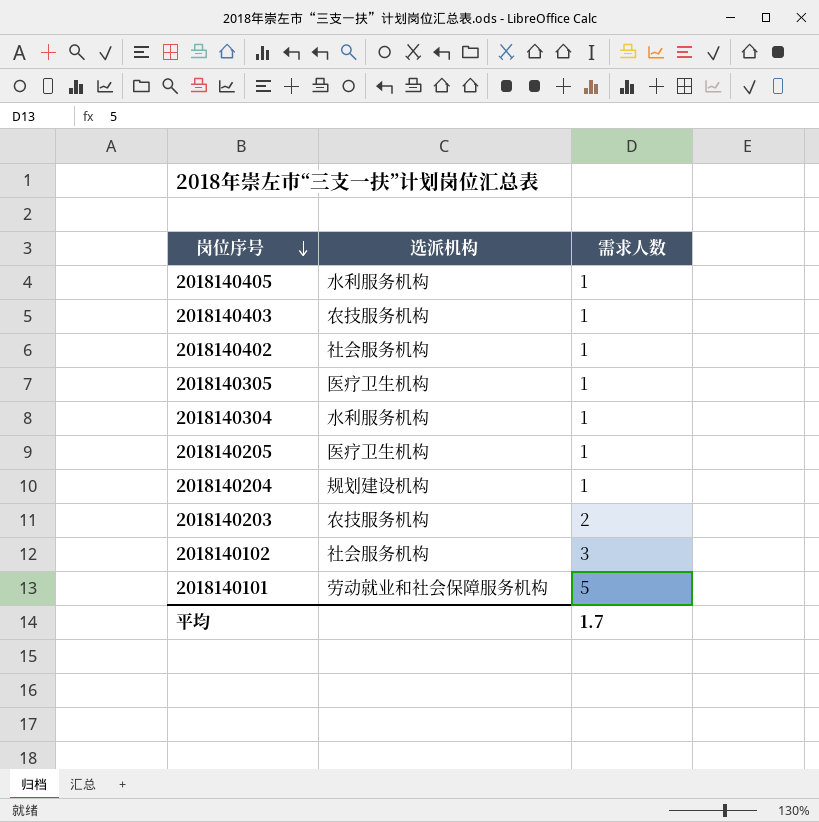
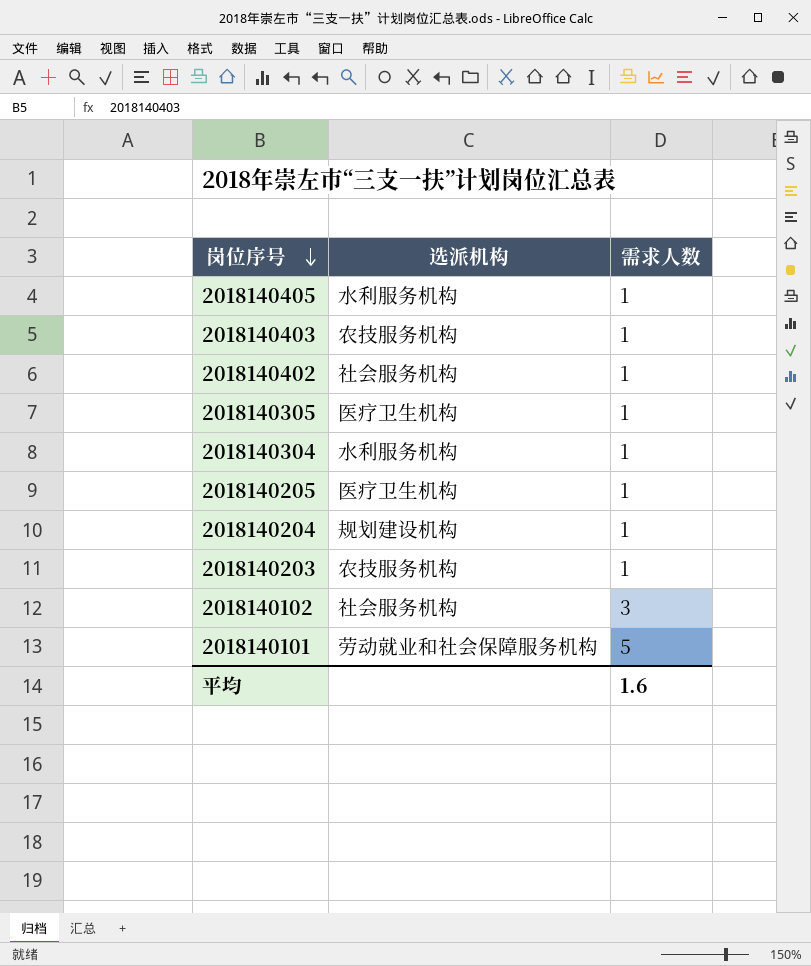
2018140203 | 需求人数: 2 -> 1
平均 | 需求人数: 1.7 -> 1.6

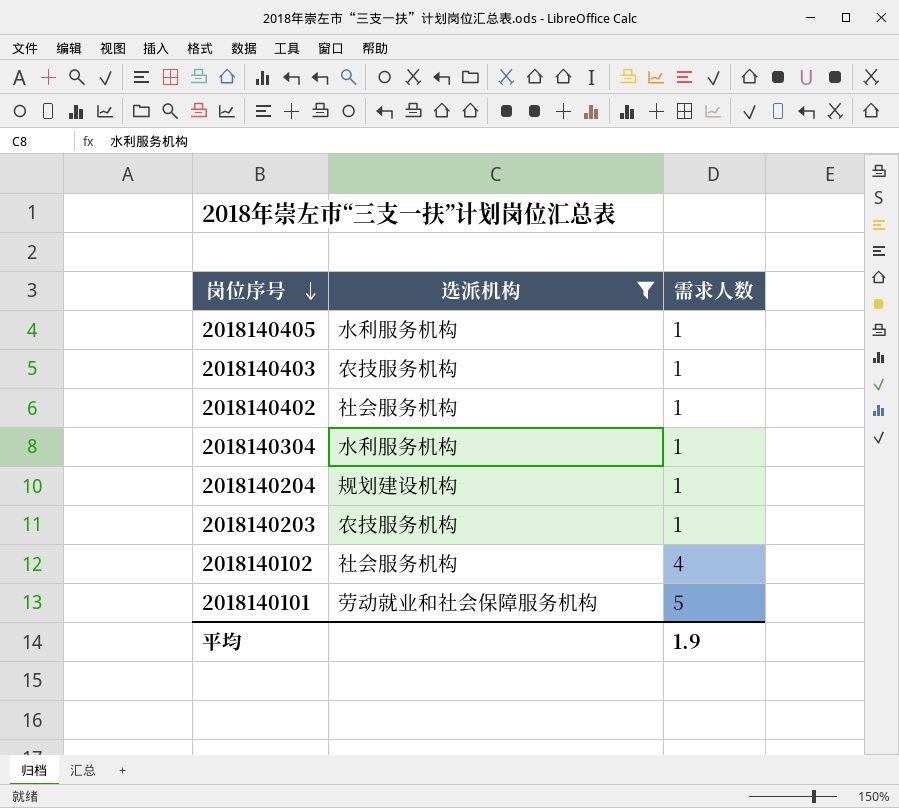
filter: none -> 选派机构 != 医疗卫生机构
2018140102 | 需求人数: 3 -> 4
平均 | 需求人数: 1.6 -> 1.9

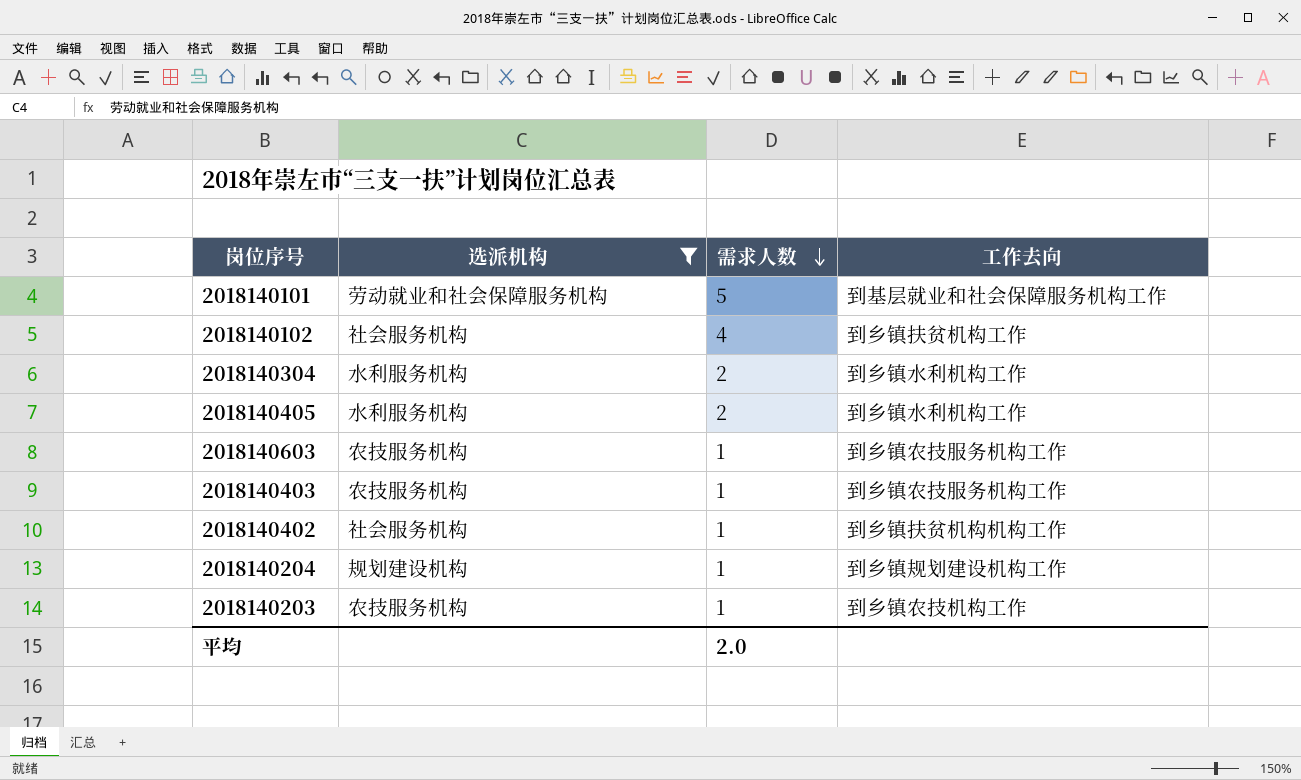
row order: 岗位序号 descending -> 需求人数 descending
column 工作去向 | position: none -> 4
2018140304 | 需求人数: 1 -> 2
2018140405 | 需求人数: 1 -> 2
row 2018140603: none -> 农技服务机构 | 1 | 到乡镇农技服务机构工作
平均 | 需求人数: 1.9 -> 2.0

